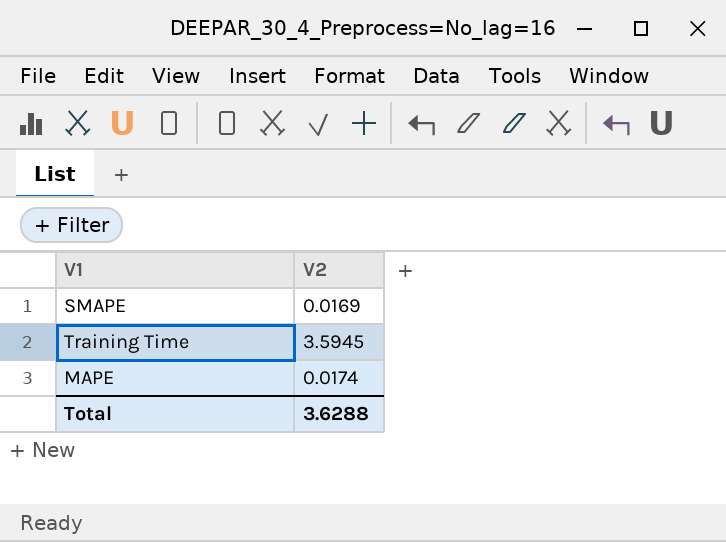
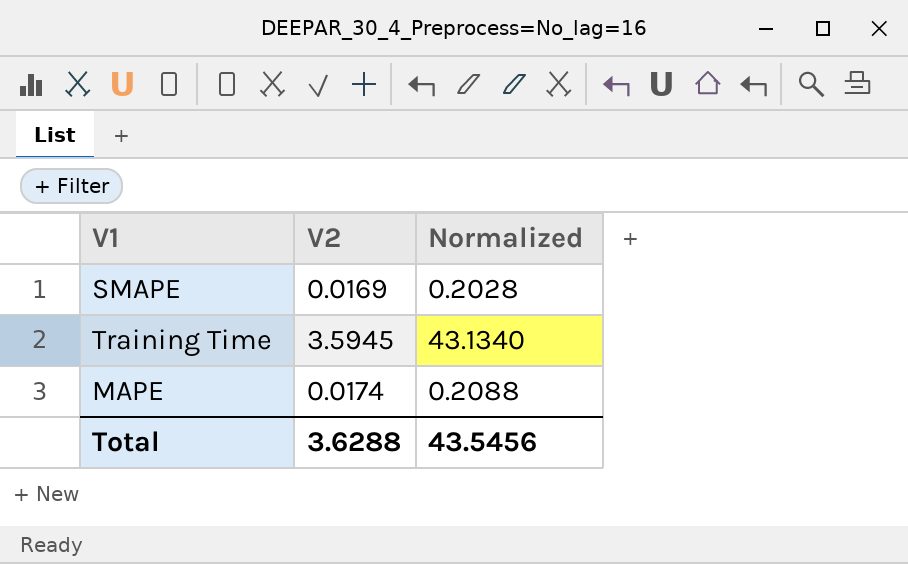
column Normalized | formula: none -> [V2] * 12

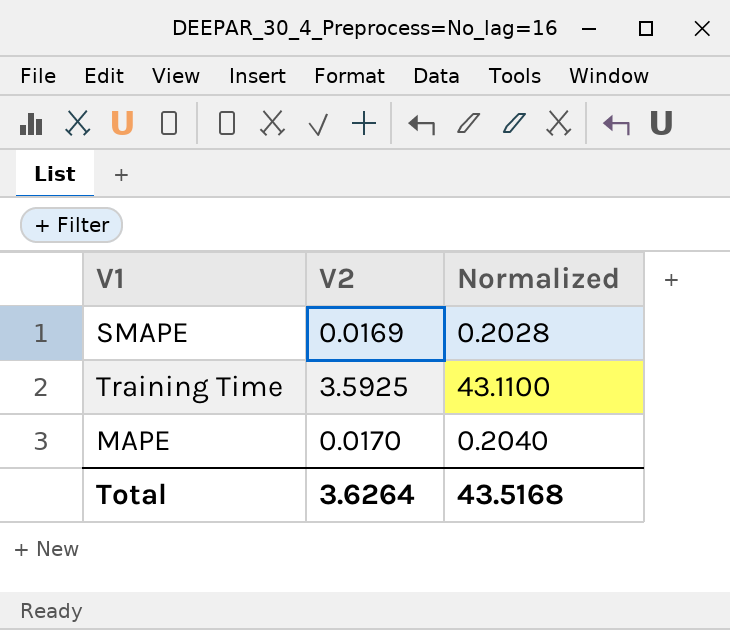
Training Time | V2: 3.5945 -> 3.5925
Training Time | Normalized: 43.1340 -> 43.1100
MAPE | V2: 0.0174 -> 0.0170
MAPE | Normalized: 0.2088 -> 0.2040
Total | V2: 3.6288 -> 3.6264
Total | Normalized: 43.5456 -> 43.5168

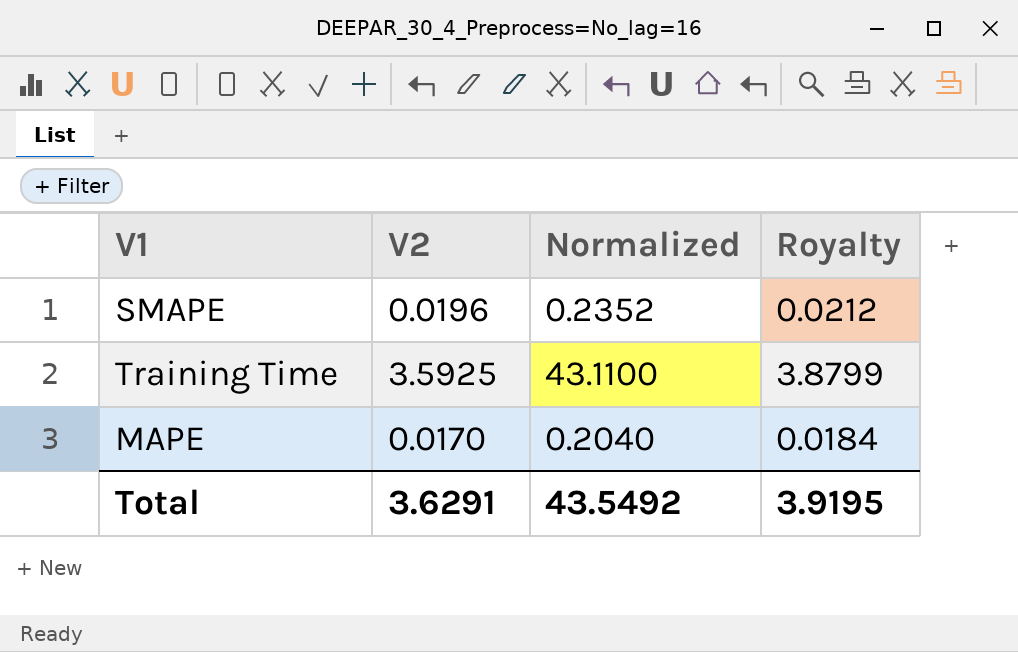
column Royalty | formula: none -> [V2] * 1.08
SMAPE | V2: 0.0169 -> 0.0196
SMAPE | Normalized: 0.2028 -> 0.2352
Total | V2: 3.6264 -> 3.6291
Total | Normalized: 43.5168 -> 43.5492

